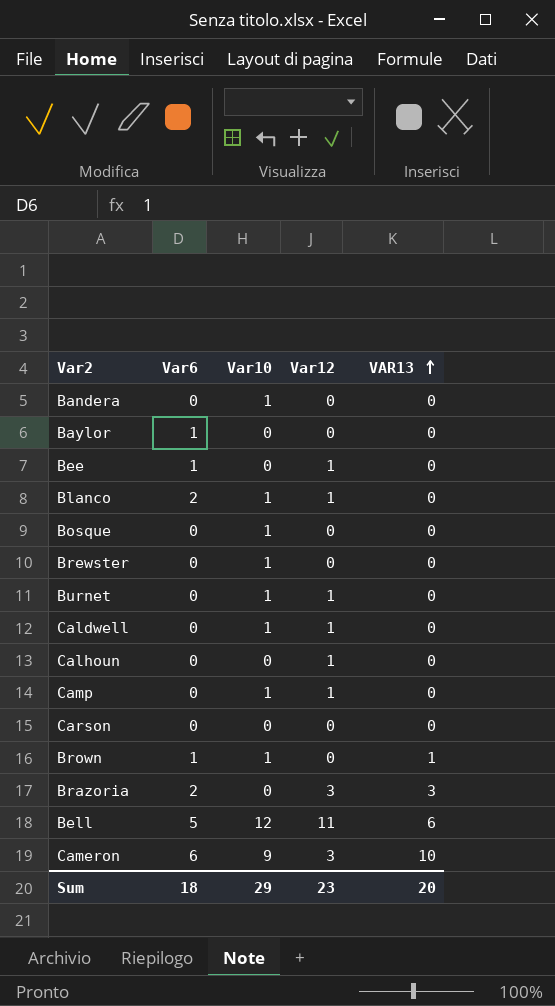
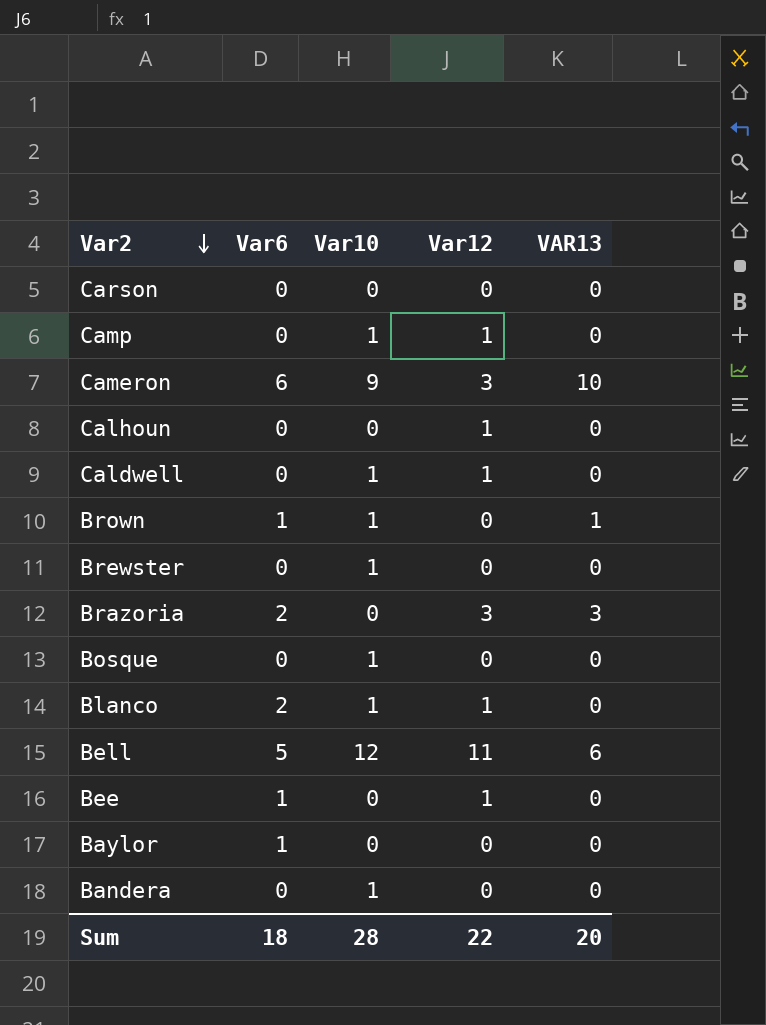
row order: VAR13 ascending -> Var2 descending
row Burnet: 0 | 1 | 1 | 0 -> none
Sum | Var10: 29 -> 28
Sum | Var12: 23 -> 22

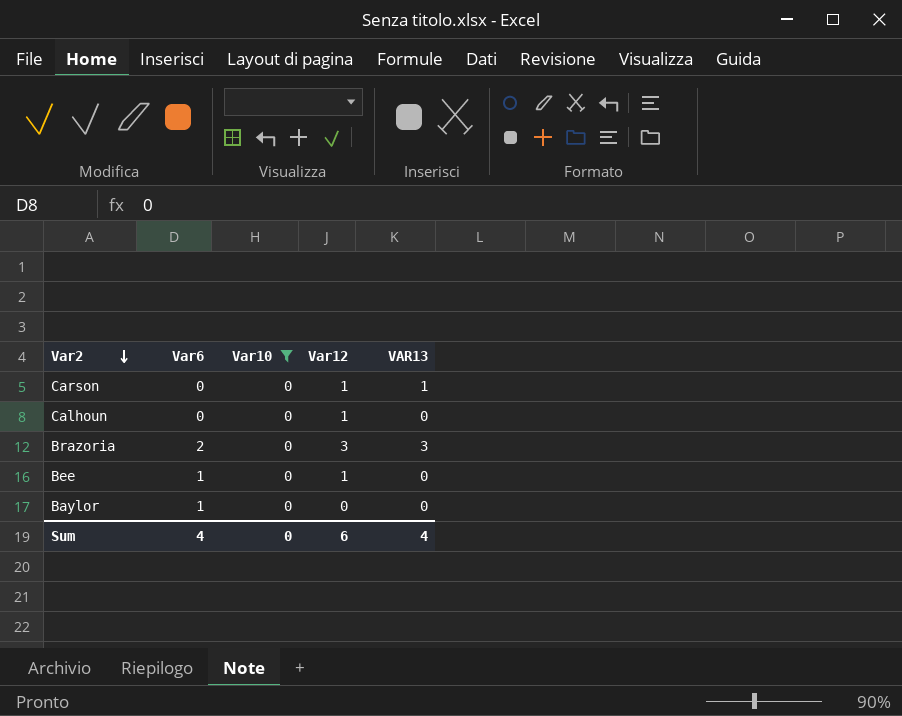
filter: none -> Var10 = 0
Carson | Var12: 0 -> 1
Carson | VAR13: 0 -> 1
Sum | Var6: 18 -> 4
Sum | Var10: 28 -> 0
Sum | Var12: 22 -> 6
Sum | VAR13: 20 -> 4

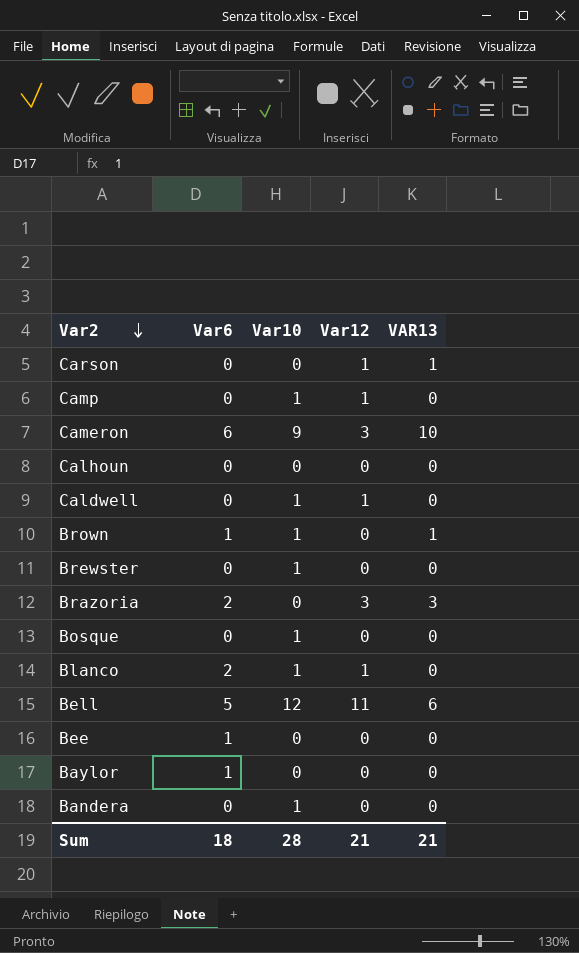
filter: Var10 = 0 -> none
Calhoun | Var12: 1 -> 0
Bee | Var12: 1 -> 0
Sum | Var6: 4 -> 18
Sum | Var10: 0 -> 28
Sum | Var12: 6 -> 21
Sum | VAR13: 4 -> 21

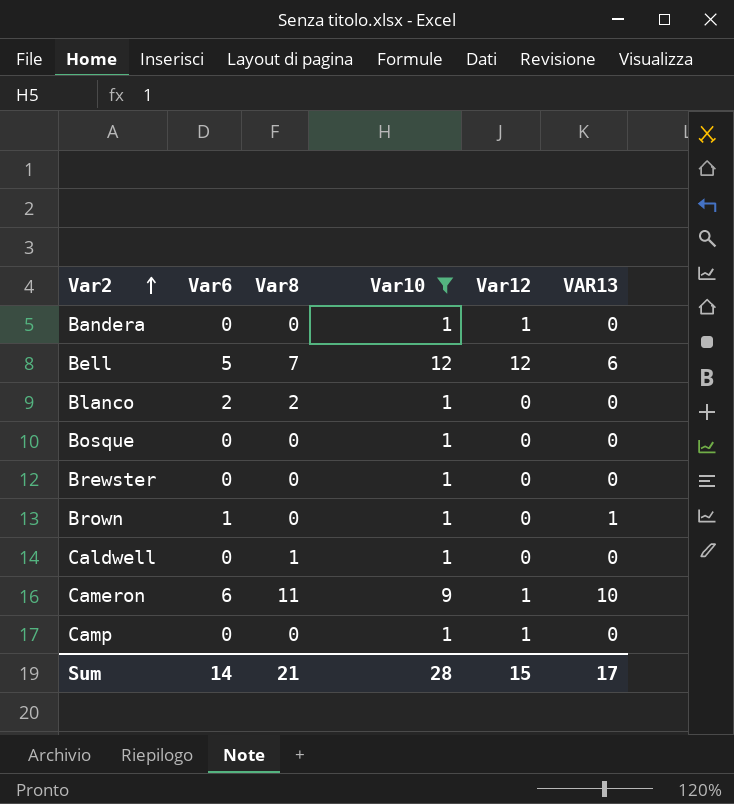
filter: none -> Var10 != 0
row order: Var2 descending -> Var2 ascending
column Var8 | position: none -> 3
Bandera | Var12: 0 -> 1
Bell | Var12: 11 -> 12
Blanco | Var12: 1 -> 0
Caldwell | Var12: 1 -> 0
Cameron | Var12: 3 -> 1
Sum | Var6: 18 -> 14
Sum | Var12: 21 -> 15
Sum | VAR13: 21 -> 17

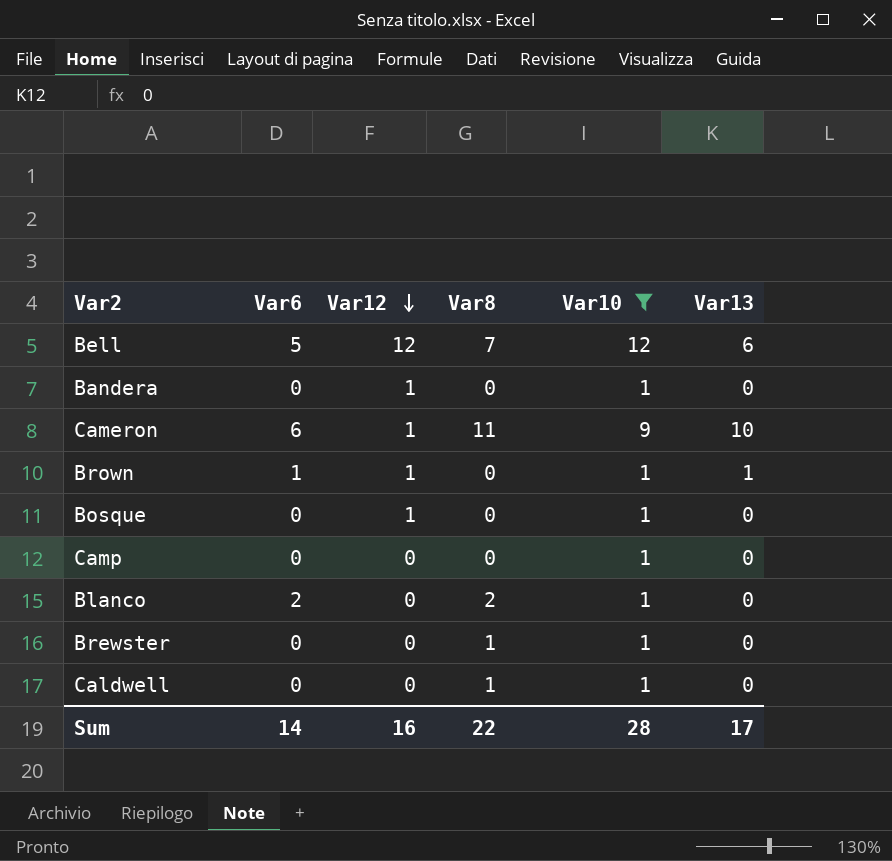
row order: Var2 ascending -> Var12 descending
column Var12 | position: 5 -> 3
column name: VAR13 -> Var13
Brown | Var12: 0 -> 1
Bosque | Var12: 0 -> 1
Camp | Var12: 1 -> 0
Brewster | Var8: 0 -> 1
Sum | Var12: 15 -> 16
Sum | Var8: 21 -> 22

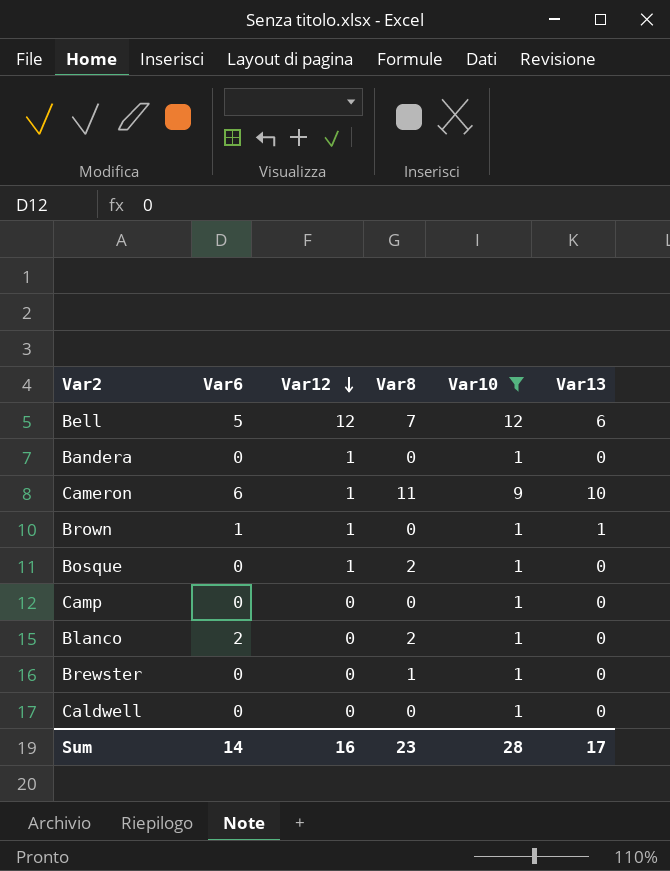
Bosque | Var8: 0 -> 2
Caldwell | Var8: 1 -> 0
Sum | Var8: 22 -> 23

